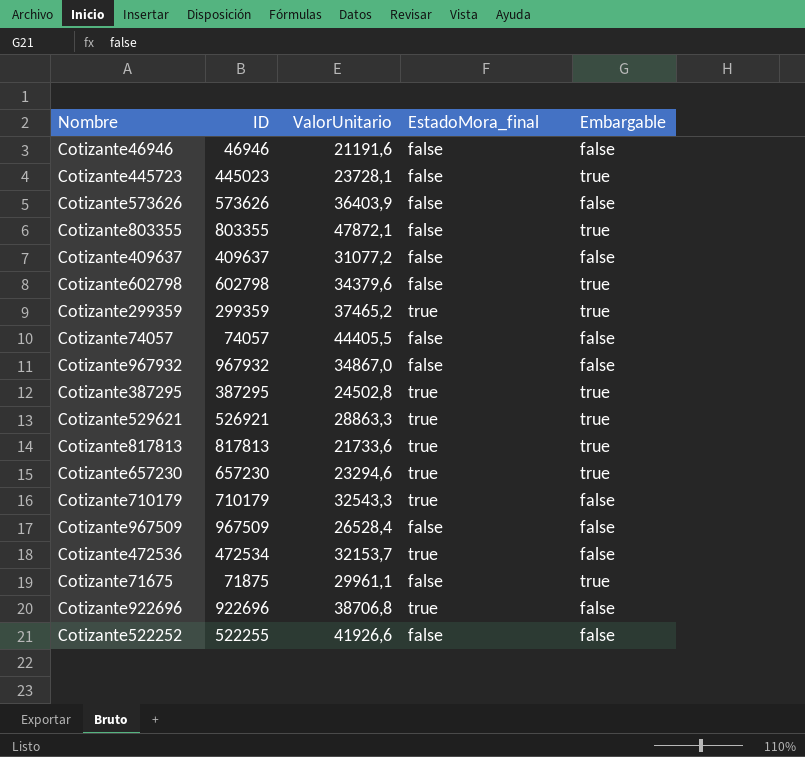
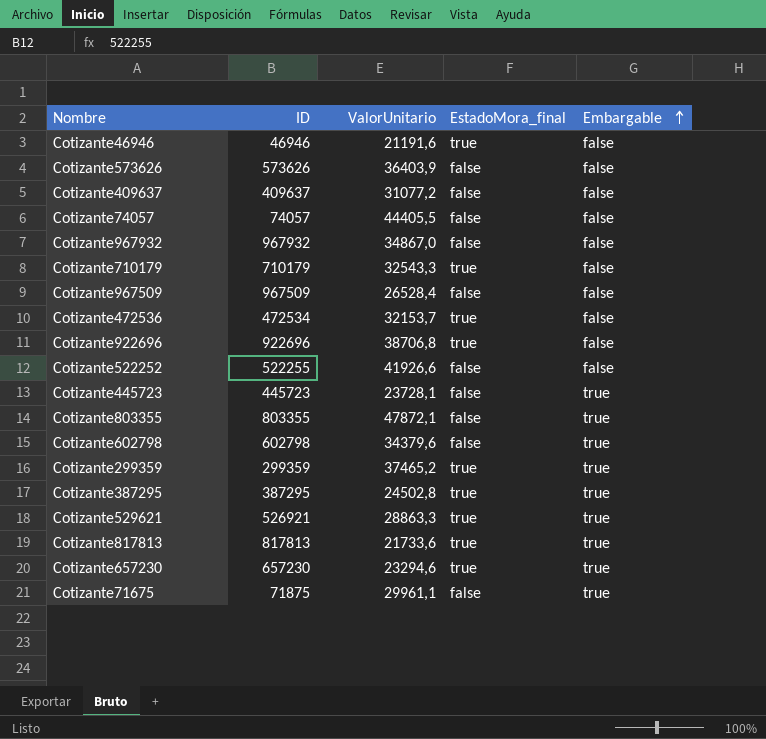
row order: none -> Embargable ascending
Cotizante46946 | EstadoMora_final: false -> true
Cotizante445723 | ID: 445023 -> 445723

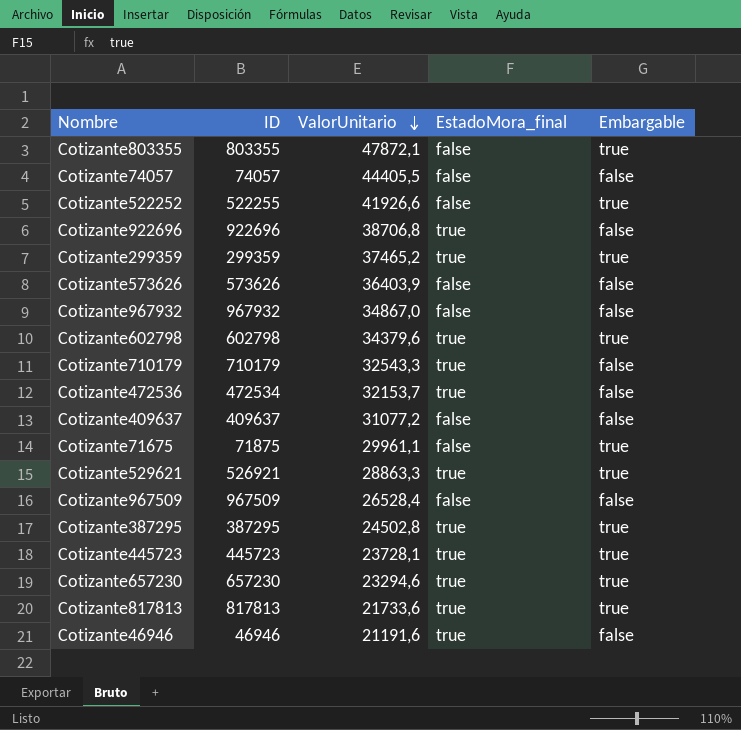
row order: Embargable ascending -> ValorUnitario descending
Cotizante522252 | Embargable: false -> true
Cotizante602798 | EstadoMora_final: false -> true
Cotizante445723 | EstadoMora_final: false -> true

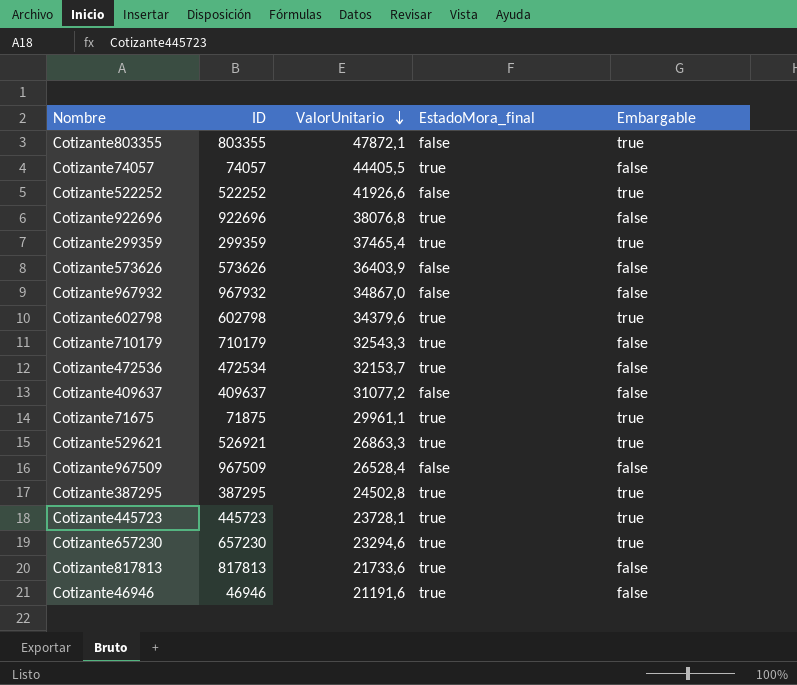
Cotizante74057 | EstadoMora_final: false -> true
Cotizante522252 | ID: 522255 -> 522252
Cotizante922696 | ValorUnitario: 38706,8 -> 38076,8
Cotizante299359 | ValorUnitario: 37465,2 -> 37465,4
Cotizante71675 | EstadoMora_final: false -> true
Cotizante529621 | ValorUnitario: 28863,3 -> 26863,3
Cotizante817813 | Embargable: true -> false

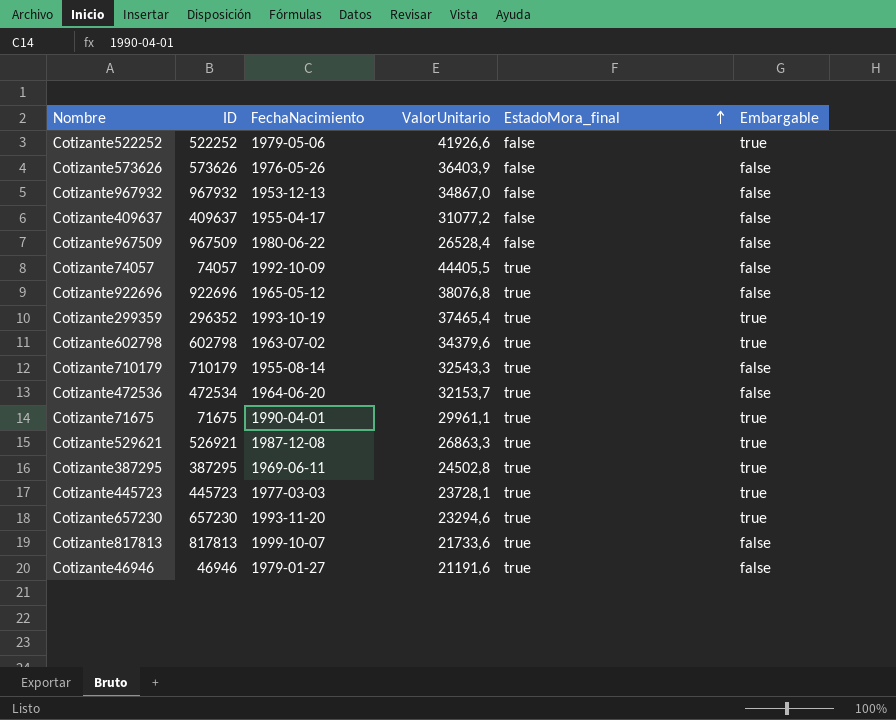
row order: ValorUnitario descending -> EstadoMora_final ascending
column FechaNacimiento | position: none -> 3
row Cotizante803355: 803355 | 47872,1 | false | true -> none
Cotizante299359 | ID: 299359 -> 296352
Cotizante71675 | ID: 71875 -> 71675

